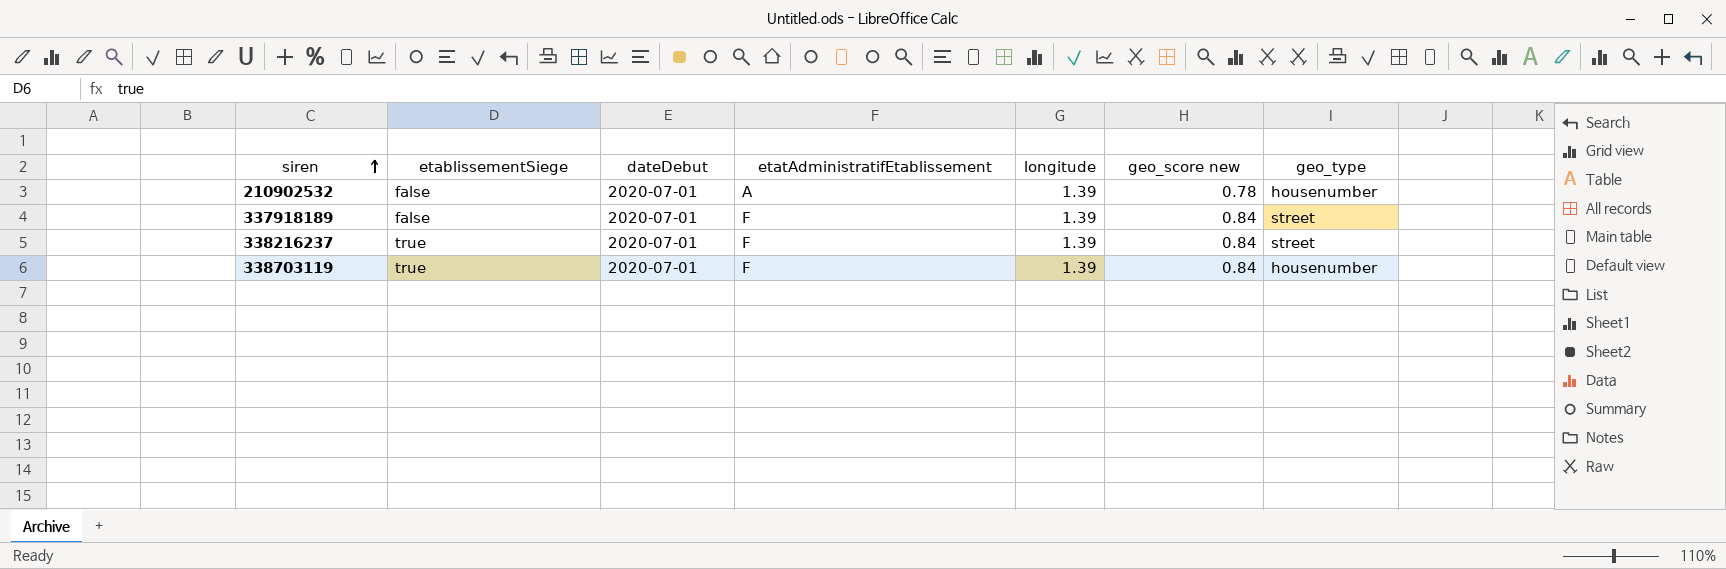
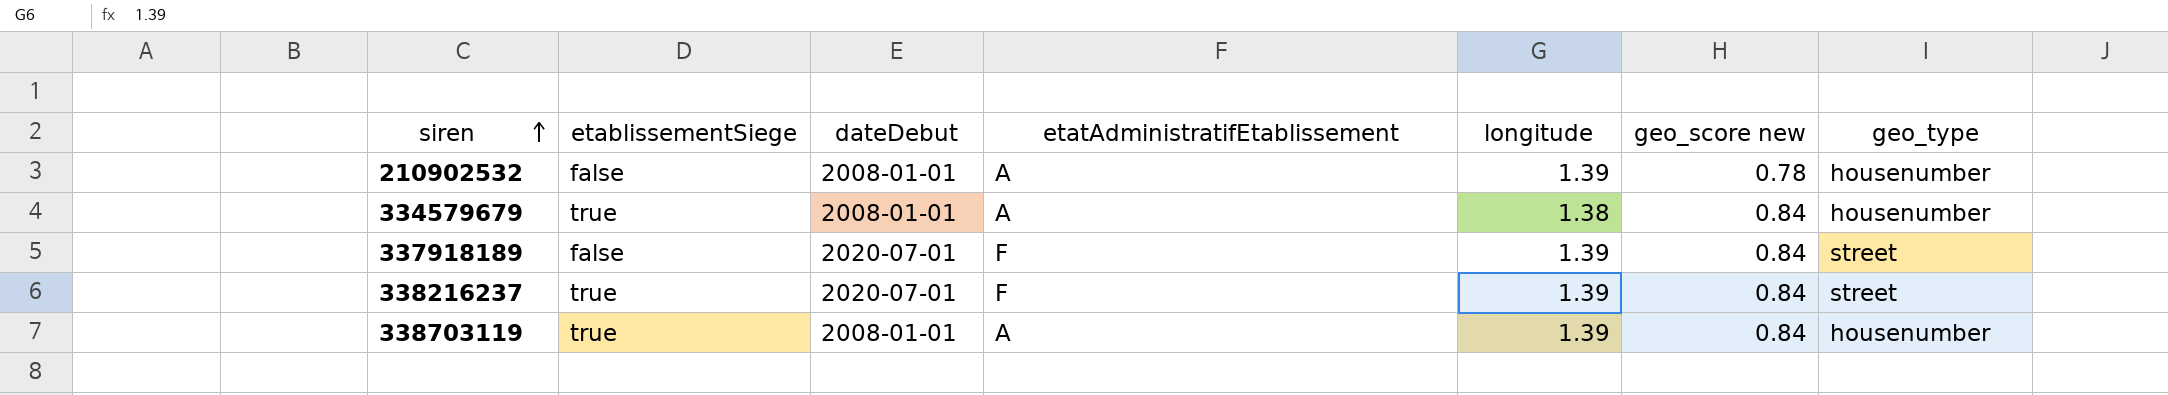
210902532 | dateDebut: 2020-07-01 -> 2008-01-01
row 334579679: none -> true | 2008-01-01 | A | 1.38 | 0.84 | housenumber
338703119 | dateDebut: 2020-07-01 -> 2008-01-01
338703119 | etatAdministratifEtablissement: F -> A

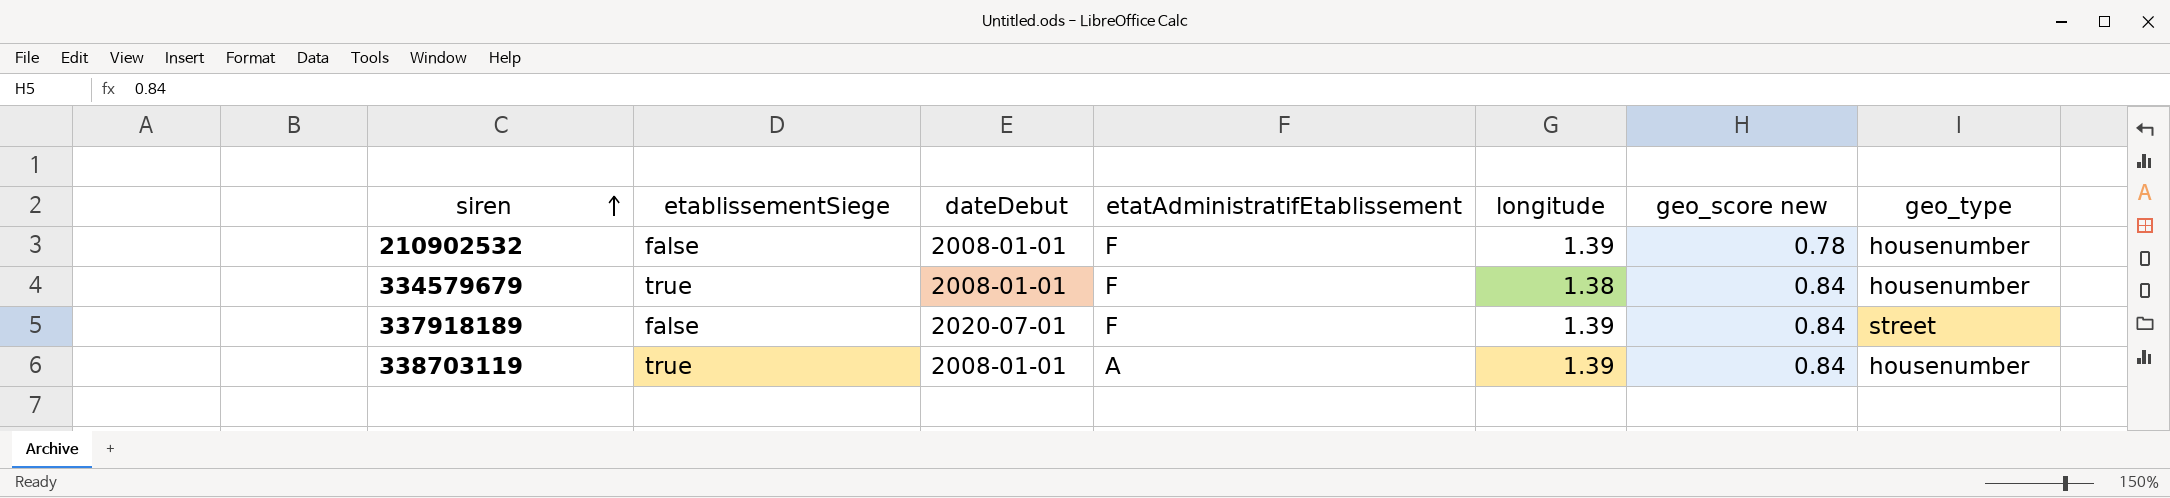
row 338216237: true | 2020-07-01 | F | 1.39 | 0.84 | street -> none
210902532 | etatAdministratifEtablissement: A -> F
334579679 | etatAdministratifEtablissement: A -> F

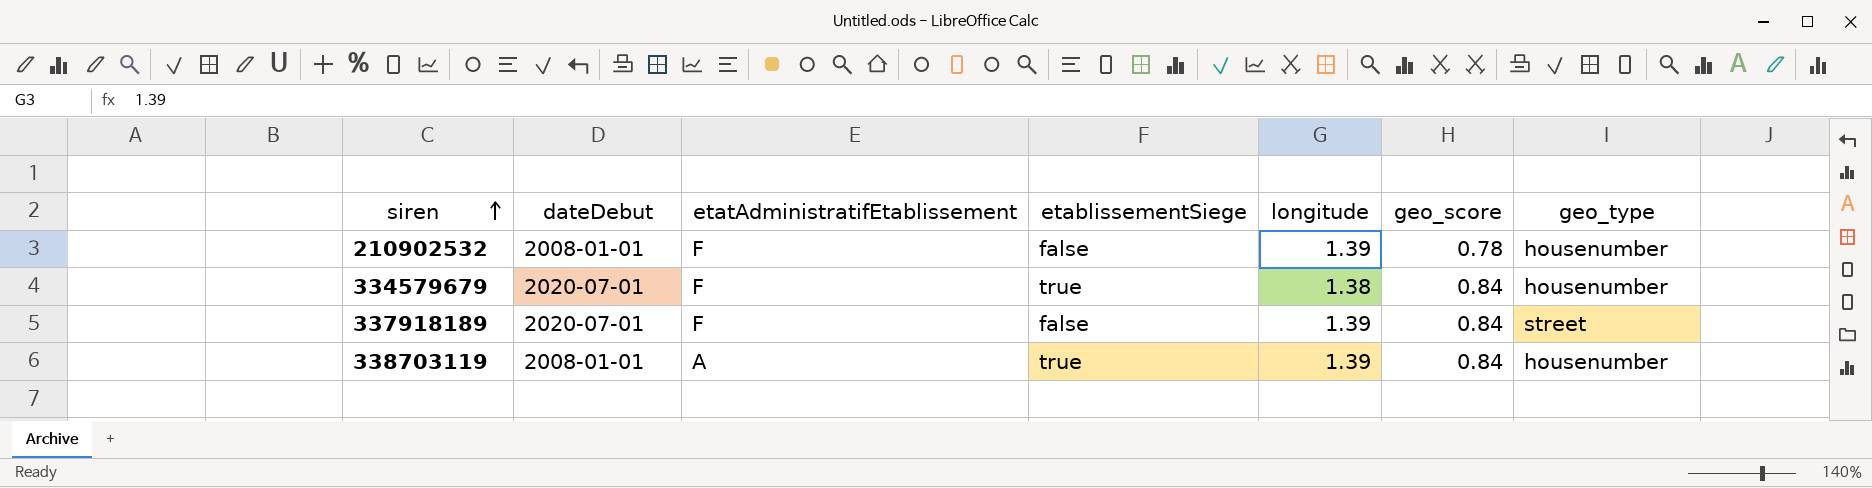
column etablissementSiege | position: 2 -> 4
column name: geo_score new -> geo_score
334579679 | dateDebut: 2008-01-01 -> 2020-07-01

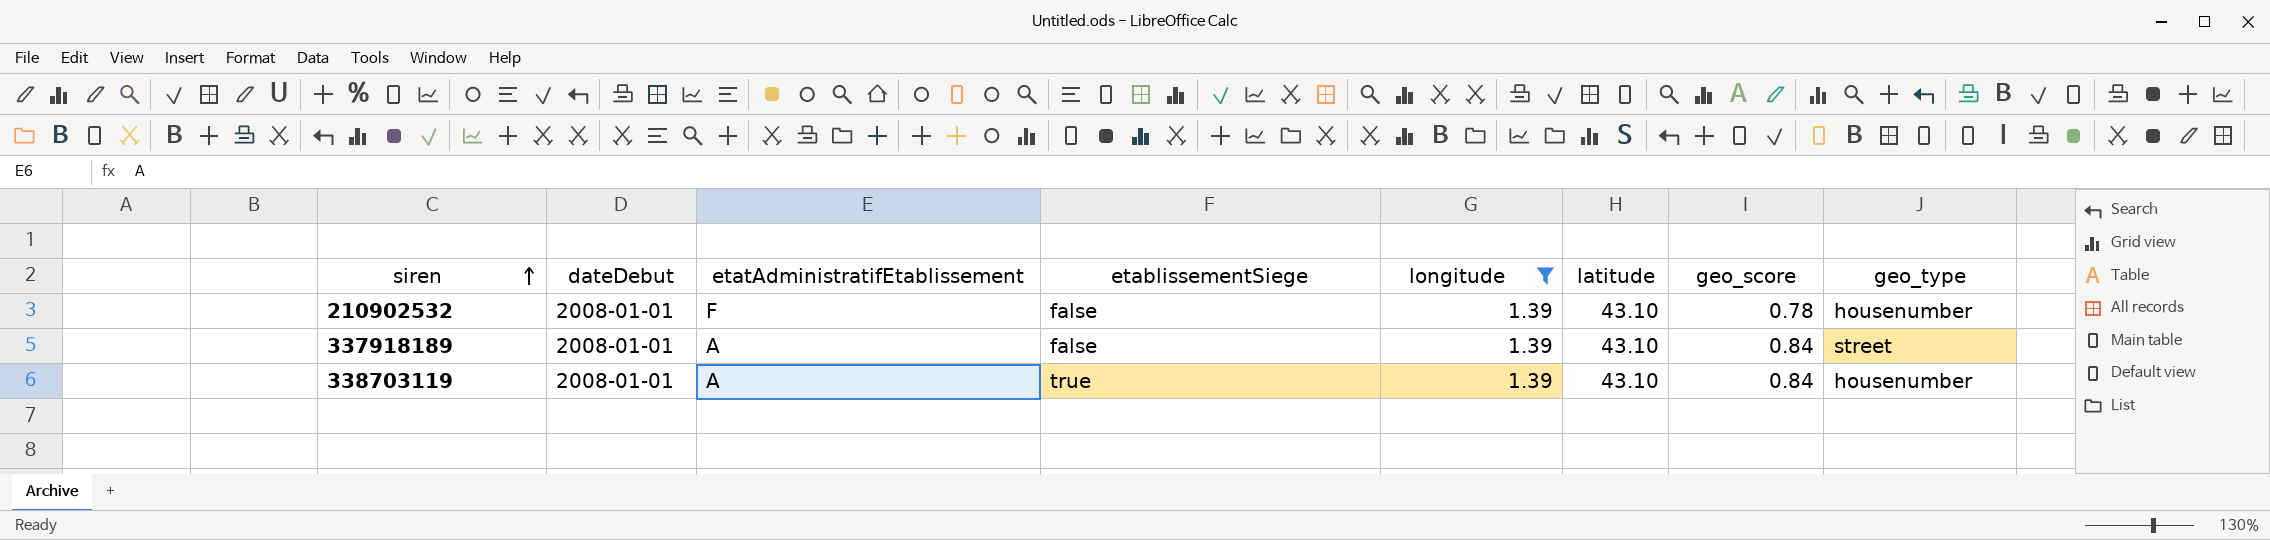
filter: none -> longitude = 1.39
column latitude | position: none -> 6
337918189 | dateDebut: 2020-07-01 -> 2008-01-01
337918189 | etatAdministratifEtablissement: F -> A

